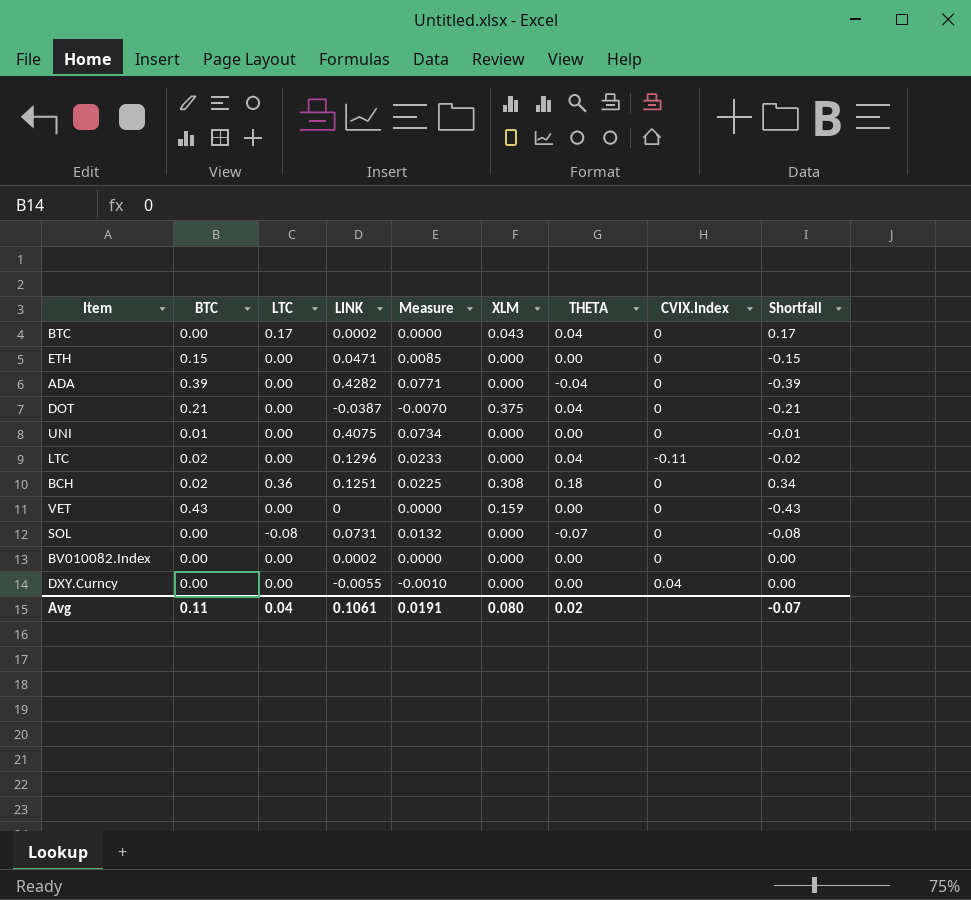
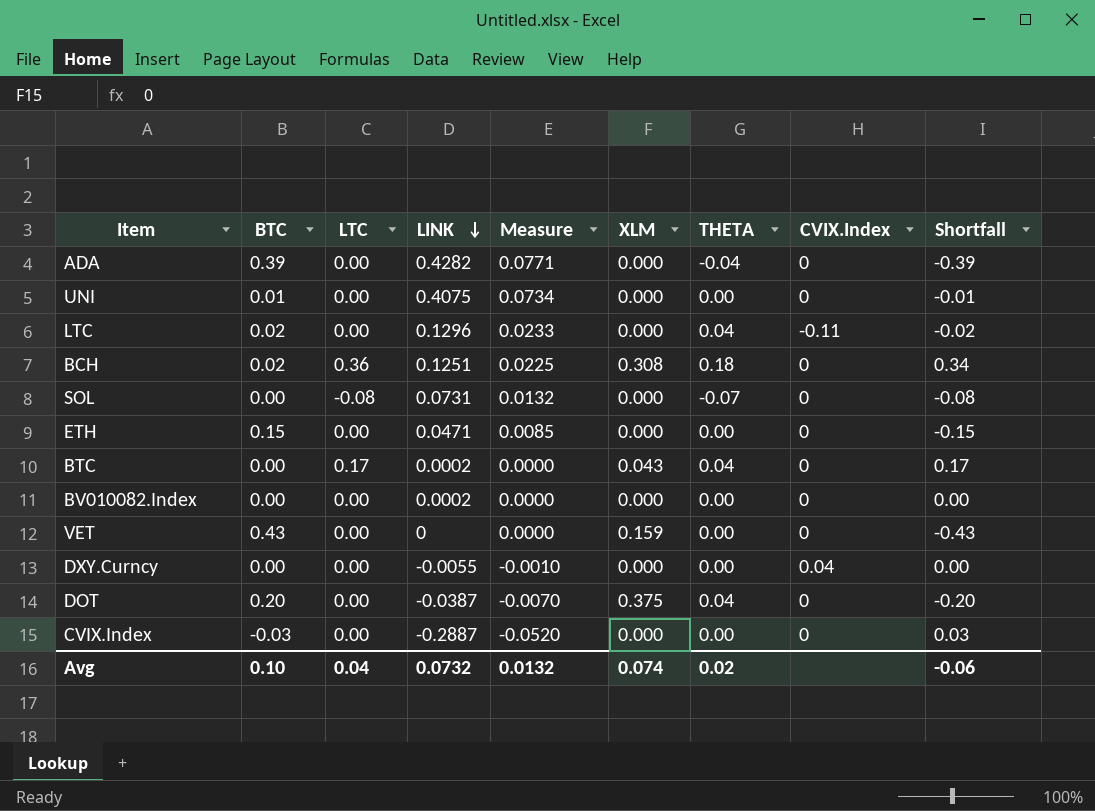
row order: none -> LINK descending
DOT | BTC: 0.21 -> 0.20
DOT | Shortfall: -0.21 -> -0.20
row CVIX.Index: none -> -0.03 | 0.00 | -0.2887 | -0.0520 | 0.000 | 0.00 | 0 | 0.03
Avg | BTC: 0.11 -> 0.10
Avg | LINK: 0.1061 -> 0.0732
Avg | Measure: 0.0191 -> 0.0132
Avg | XLM: 0.080 -> 0.074
Avg | Shortfall: -0.07 -> -0.06

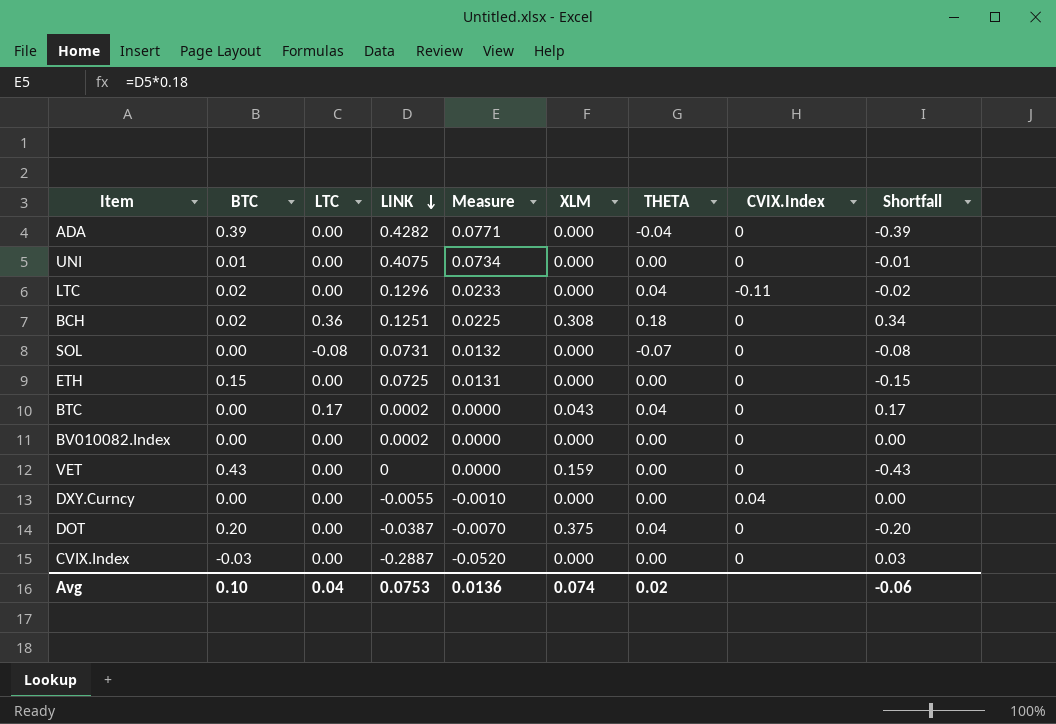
ETH | LINK: 0.0471 -> 0.0725
ETH | Measure: 0.0085 -> 0.0131
Avg | LINK: 0.0732 -> 0.0753
Avg | Measure: 0.0132 -> 0.0136

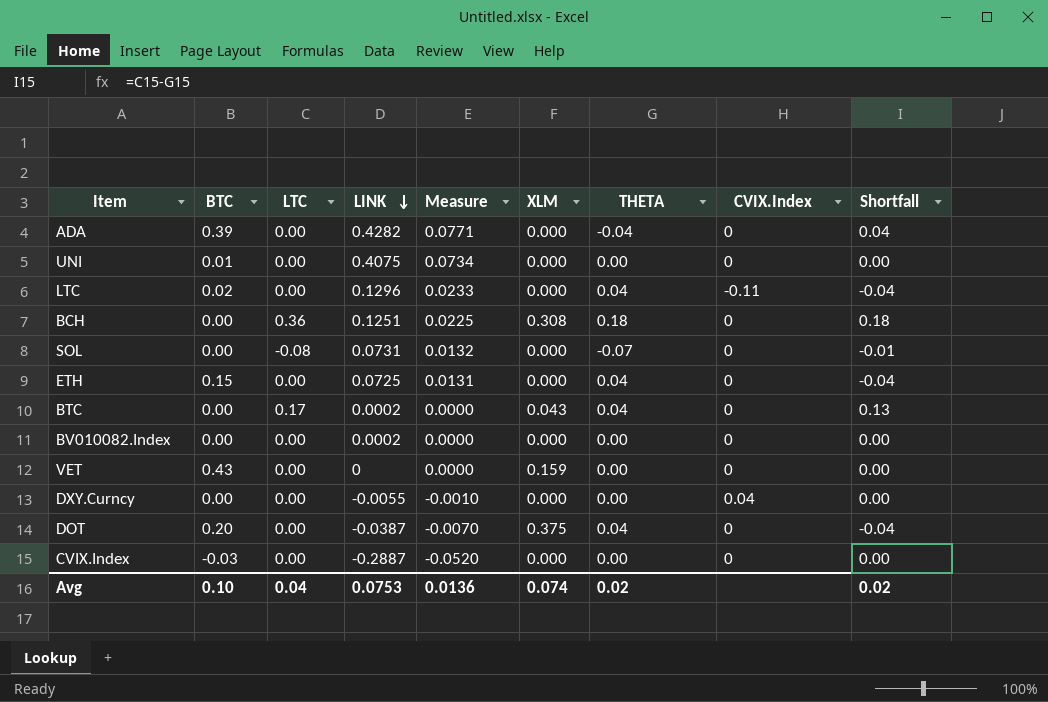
column Shortfall | formula: [LTC] - [BTC] -> [LTC] - [THETA]
BCH | BTC: 0.02 -> 0.00
ETH | THETA: 0.00 -> 0.04
Avg | Shortfall: -0.06 -> 0.02

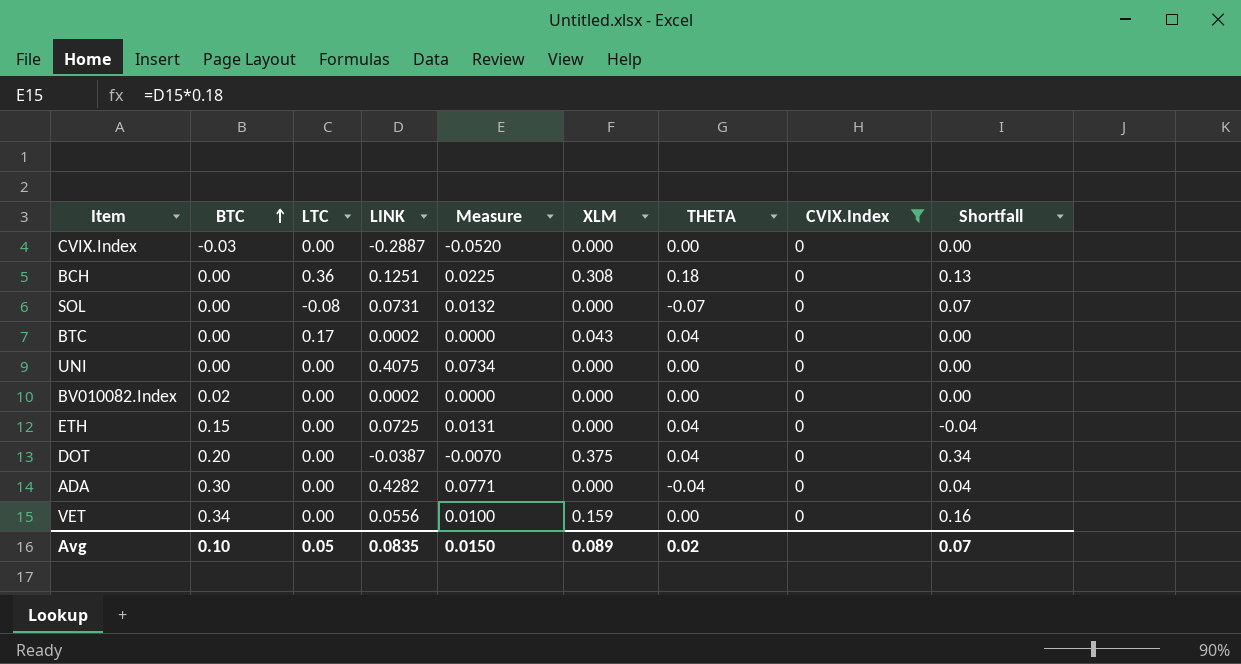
filter: none -> CVIX.Index = 0
row order: LINK descending -> BTC ascending
column Shortfall | formula: [LTC] - [THETA] -> [XLM] - [THETA]
UNI | BTC: 0.01 -> 0.00
BV010082.Index | BTC: 0.00 -> 0.02
ADA | BTC: 0.39 -> 0.30
VET | BTC: 0.43 -> 0.34
VET | LINK: 0 -> 0.0556
VET | Measure: 0.0000 -> 0.0100
Avg | LTC: 0.04 -> 0.05
Avg | LINK: 0.0753 -> 0.0835
Avg | Measure: 0.0136 -> 0.0150
Avg | XLM: 0.074 -> 0.089
Avg | Shortfall: 0.02 -> 0.07

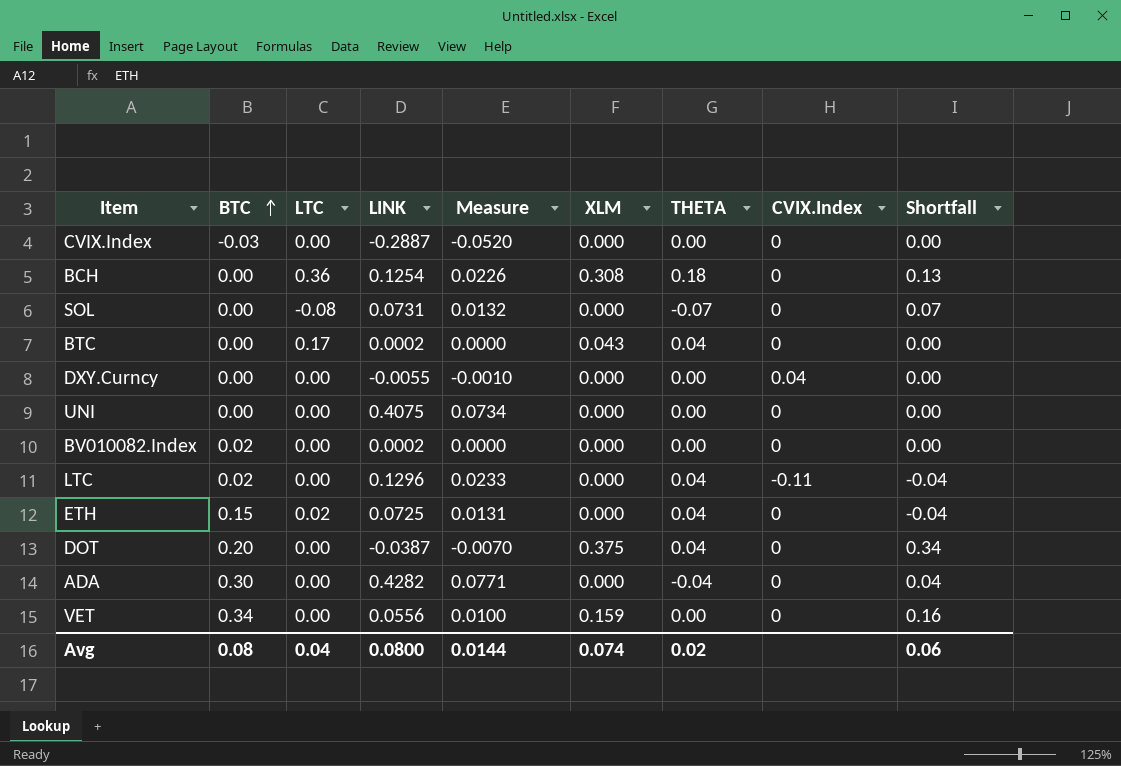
filter: CVIX.Index = 0 -> none
BCH | LINK: 0.1251 -> 0.1254
BCH | Measure: 0.0225 -> 0.0226
ETH | LTC: 0.00 -> 0.02
Avg | BTC: 0.10 -> 0.08
Avg | LTC: 0.05 -> 0.04
Avg | LINK: 0.0835 -> 0.0800
Avg | Measure: 0.0150 -> 0.0144
Avg | XLM: 0.089 -> 0.074
Avg | Shortfall: 0.07 -> 0.06

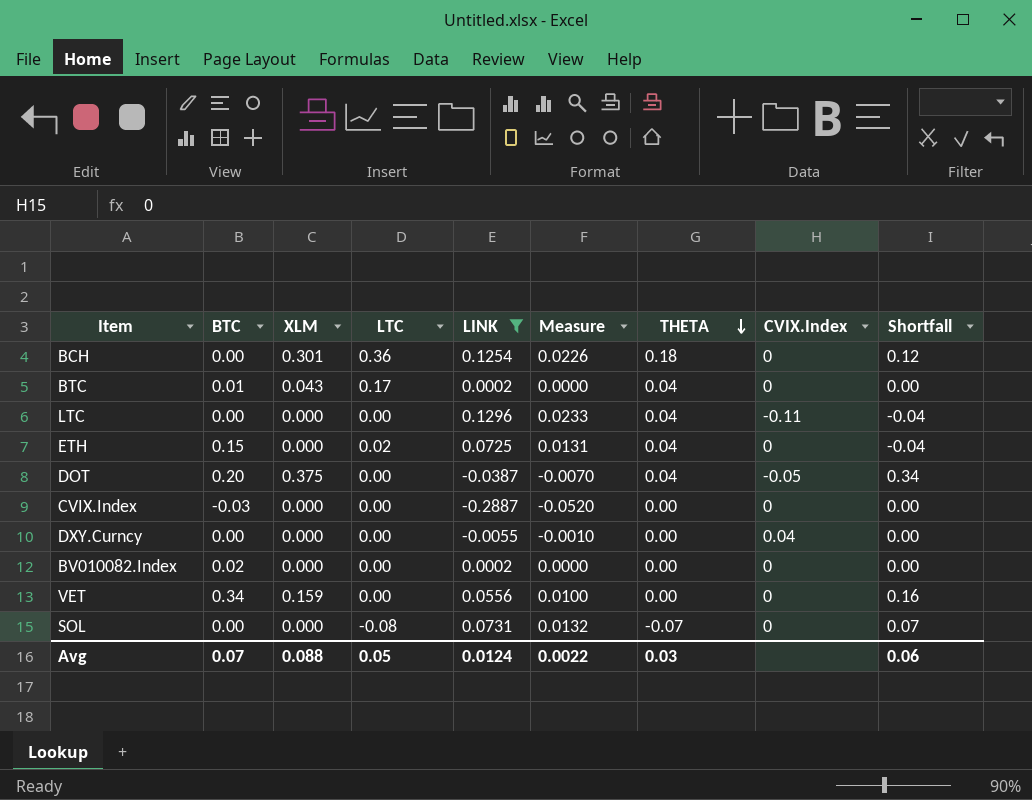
filter: none -> LINK <= 0.1296
row order: BTC ascending -> THETA descending
column XLM | position: 6 -> 3
BCH | XLM: 0.308 -> 0.301
BCH | Shortfall: 0.13 -> 0.12
BTC | BTC: 0.00 -> 0.01
LTC | BTC: 0.02 -> 0.00
DOT | CVIX.Index: 0 -> -0.05
Avg | BTC: 0.08 -> 0.07
Avg | XLM: 0.074 -> 0.088
Avg | LTC: 0.04 -> 0.05
Avg | LINK: 0.0800 -> 0.0124
Avg | Measure: 0.0144 -> 0.0022
Avg | THETA: 0.02 -> 0.03

